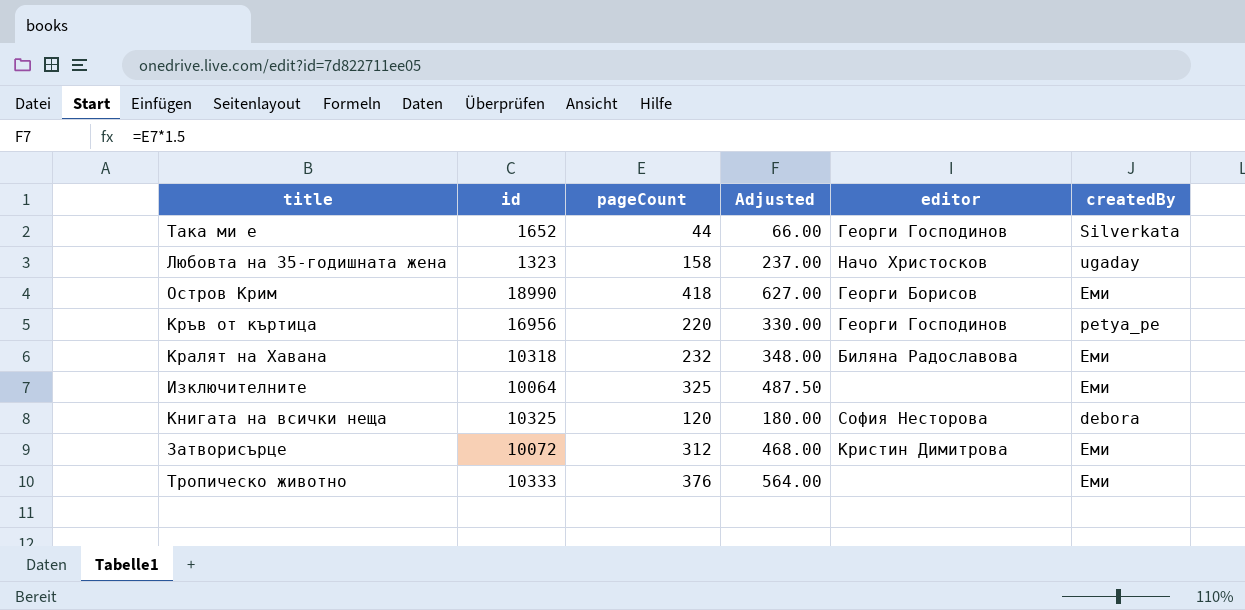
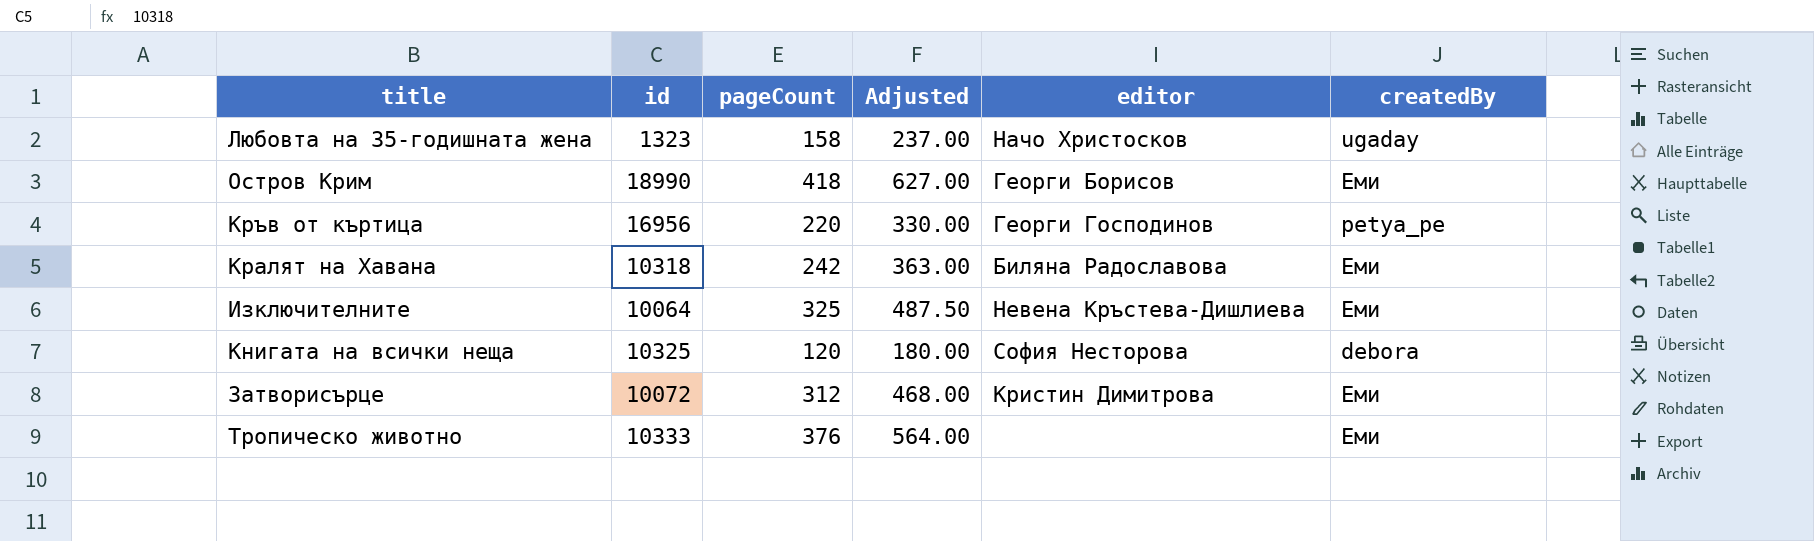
row Така ми е: 1652 | 44 | 66.00 | Георги Господинов | Silverkata -> none
Кралят на Хавана | pageCount: 232 -> 242
Кралят на Хавана | Adjusted: 348.00 -> 363.00
Изключителните | editor: none -> Невена Кръстева-Дишлиева

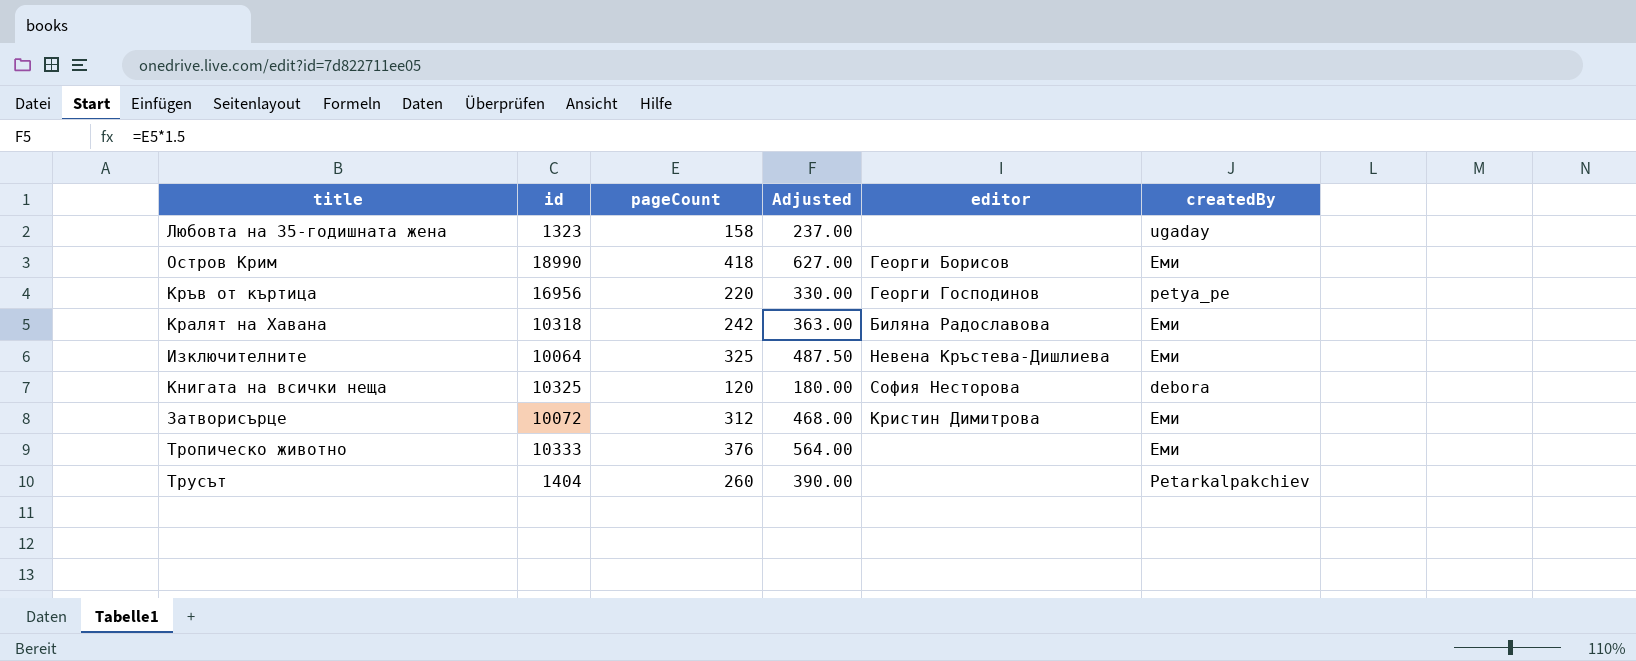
Любовта на 35-годишната жена | editor: Начо Христосков -> none
row Трусът: none -> 1404 | 260 | 390.00 | none | Petarkalpakchiev

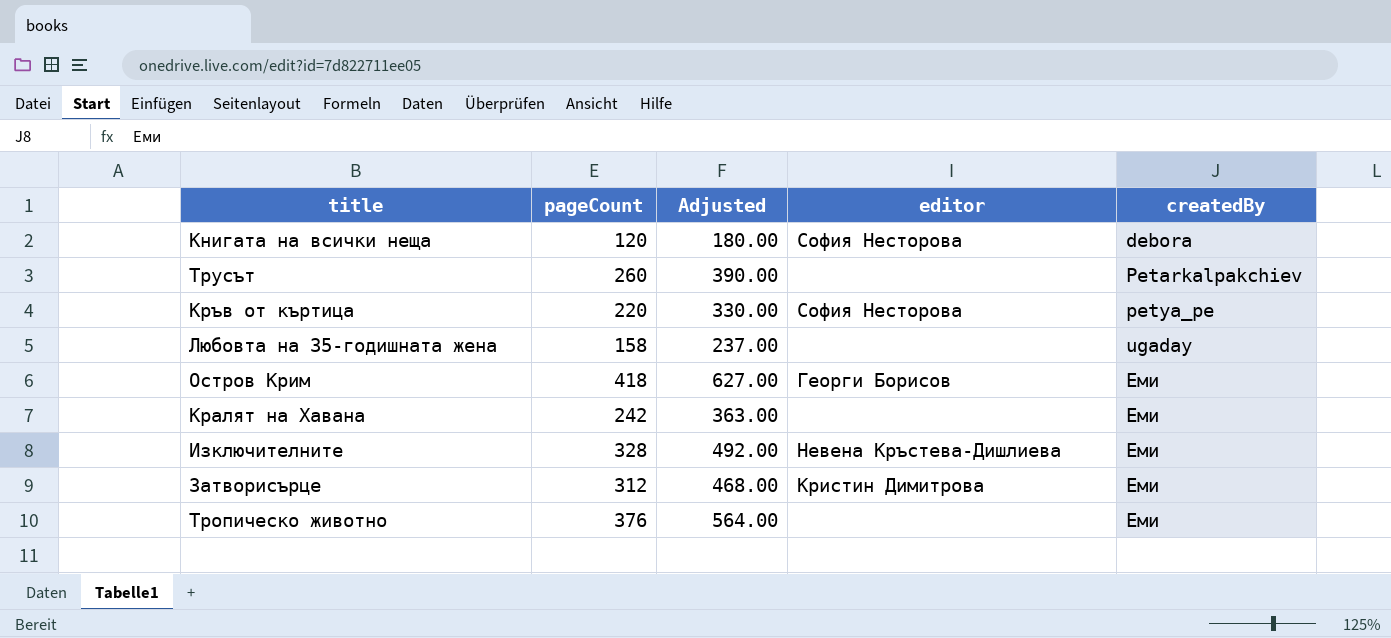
row order: none -> createdBy ascending
column id | position: 2 -> none
Кръв от къртица | editor: Георги Господинов -> София Несторова
Кралят на Хавана | editor: Биляна Радославова -> none
Изключителните | pageCount: 325 -> 328
Изключителните | Adjusted: 487.50 -> 492.00

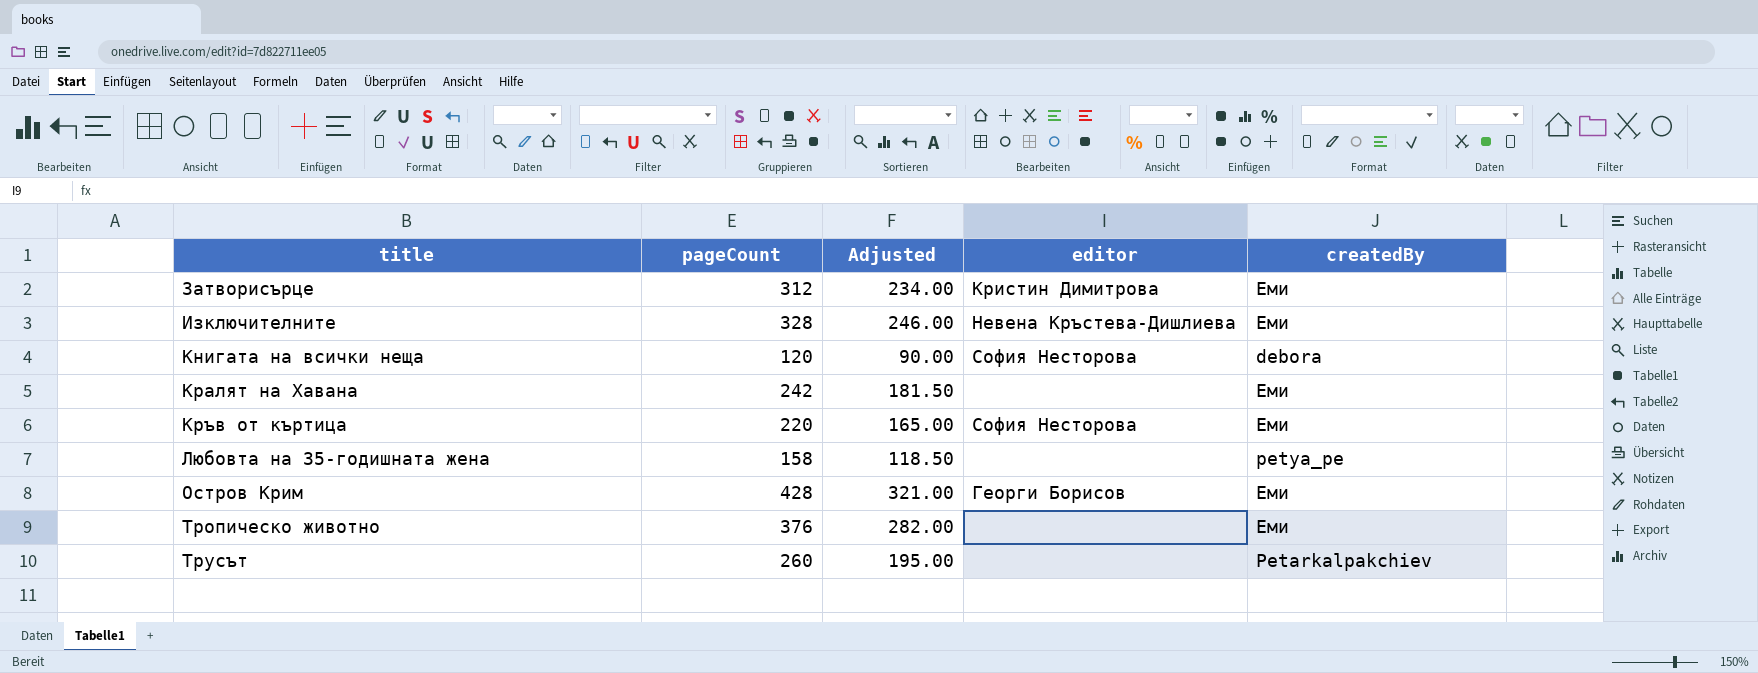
row order: createdBy ascending -> title ascending
column Adjusted | formula: [pageCount] * 1.5 -> [pageCount] * 0.75
Кръв от къртица | createdBy: petya_pe -> Еми
Любовта на 35-годишната жена | createdBy: ugaday -> petya_pe
Остров Крим | pageCount: 418 -> 428

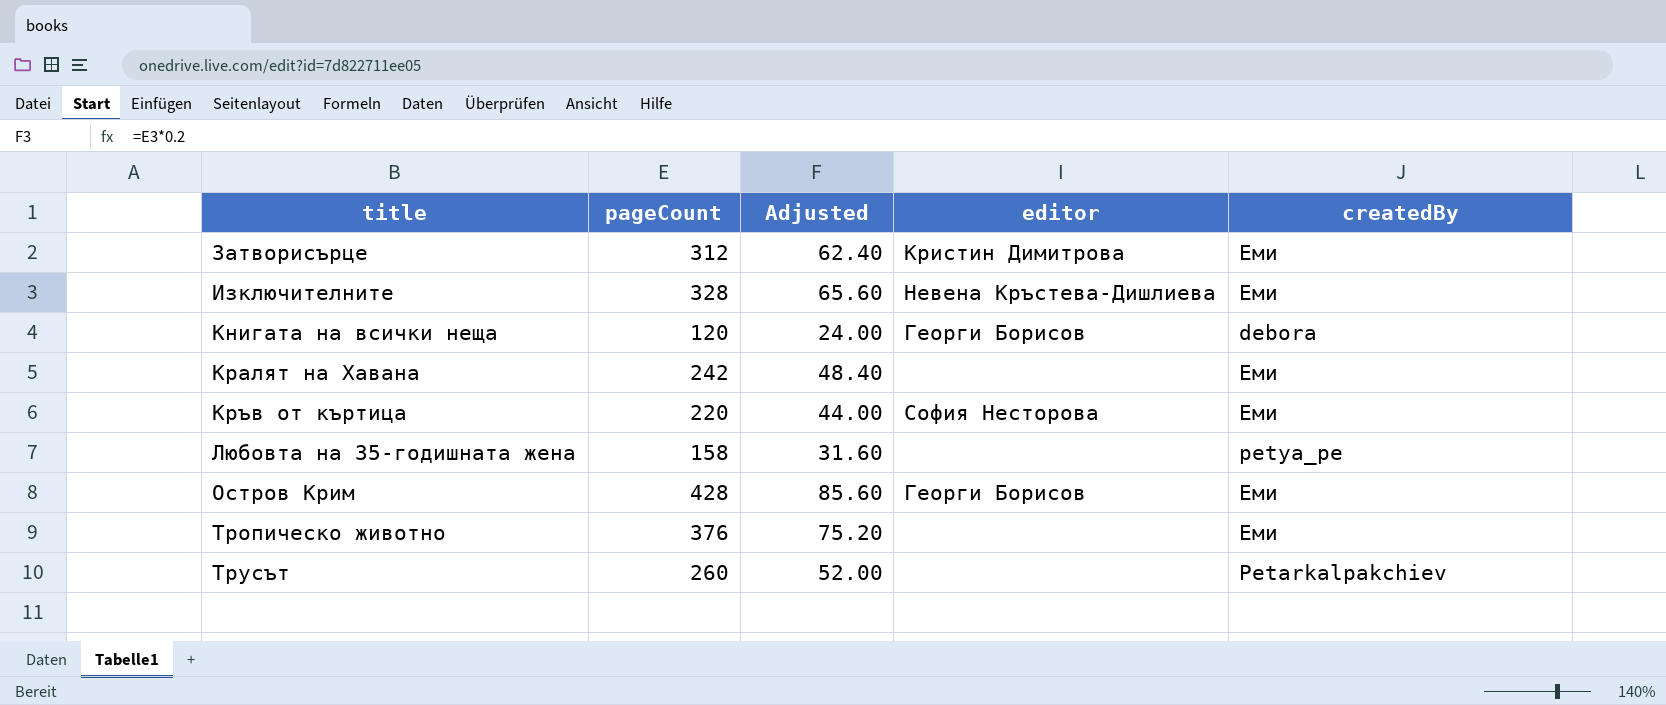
column Adjusted | formula: [pageCount] * 0.75 -> [pageCount] * 0.2
Книгата на всички неща | editor: София Несторова -> Георги Борисов

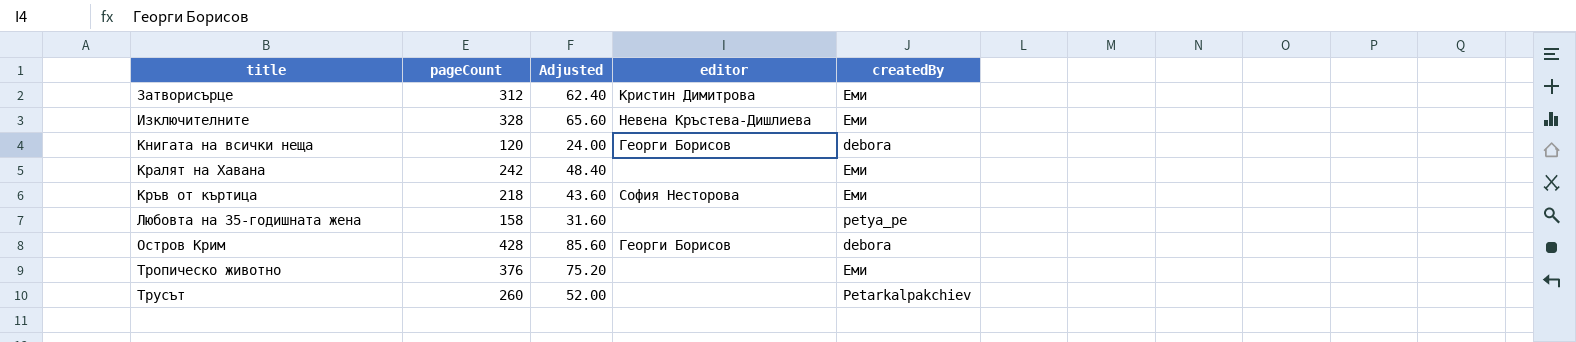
Кръв от къртица | pageCount: 220 -> 218
Кръв от къртица | Adjusted: 44.00 -> 43.60
Остров Крим | createdBy: Еми -> debora

